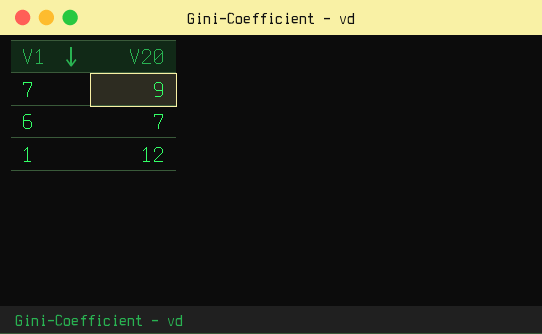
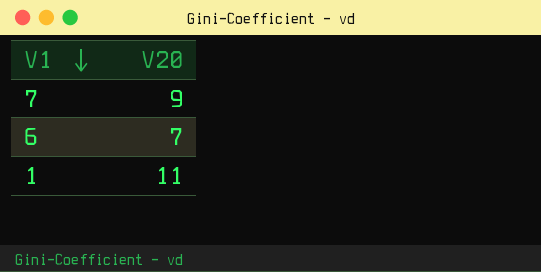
1 | V20: 12 -> 11

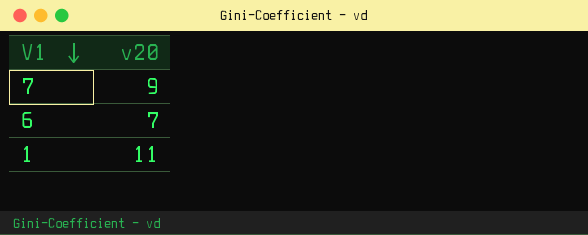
column name: V20 -> v20

